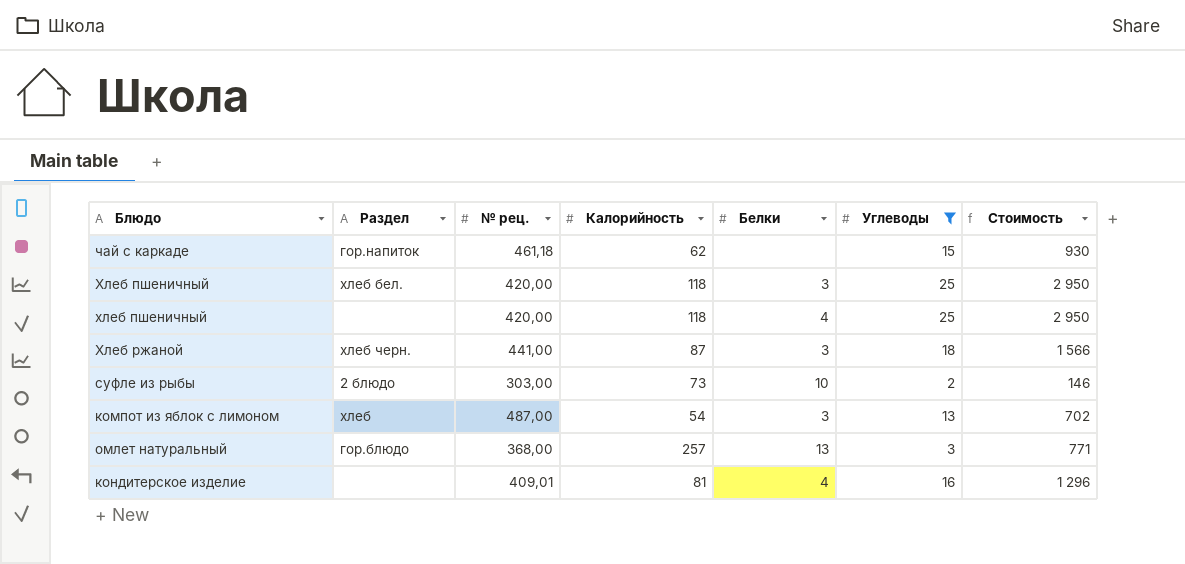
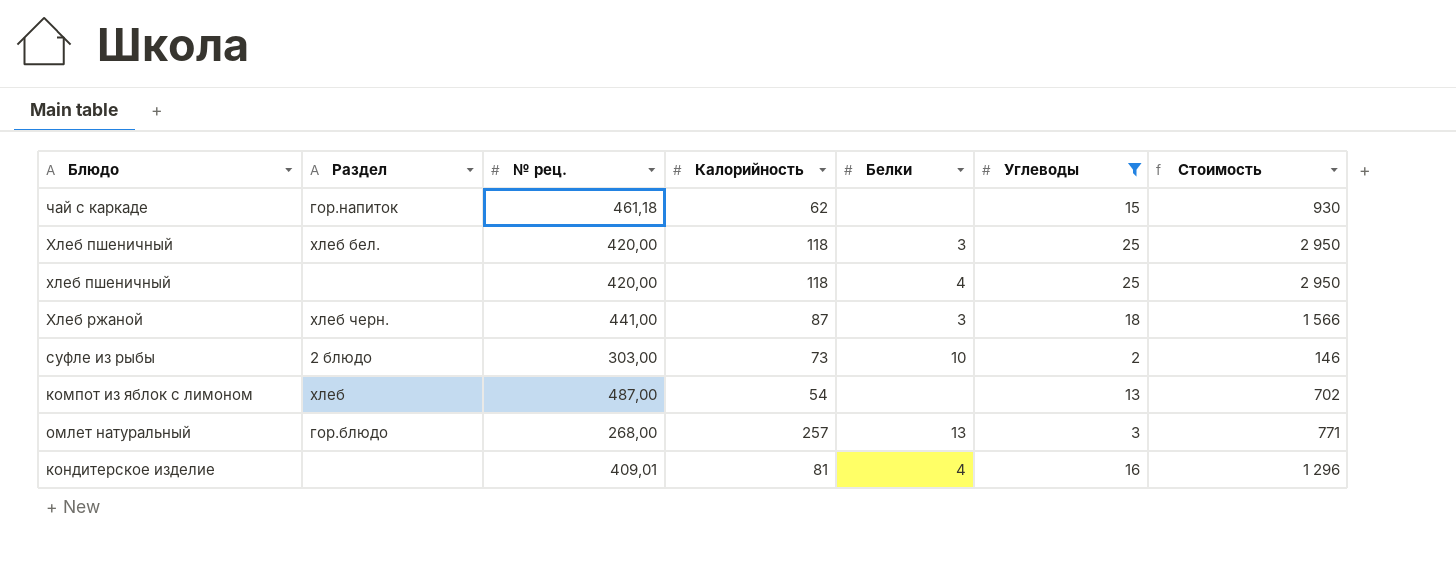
компот из яблок с лимоном | Белки: 3 -> none
омлет натуральный | № рец.: 368,00 -> 268,00

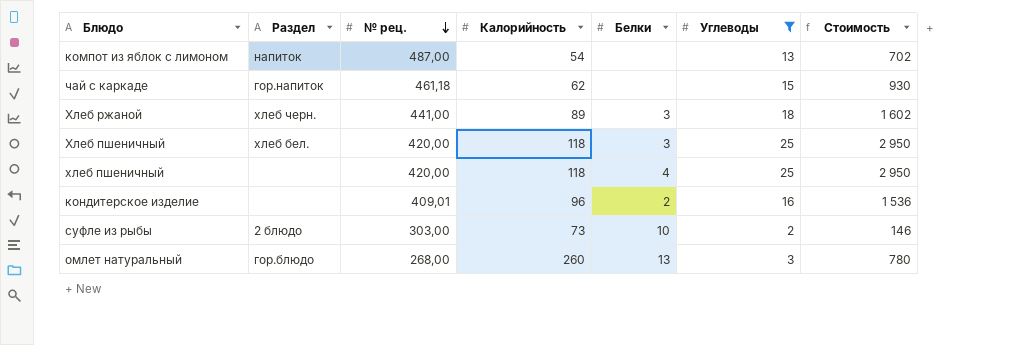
row order: none -> № рец. descending
компот из яблок с лимоном | Раздел: хлеб -> напиток
Хлеб ржаной | Калорийность: 87 -> 89
Хлеб ржаной | Стоимость: 1 566 -> 1 602
кондитерское изделие | Калорийность: 81 -> 96
кондитерское изделие | Белки: 4 -> 2
кондитерское изделие | Стоимость: 1 296 -> 1 536
омлет натуральный | Калорийность: 257 -> 260
омлет натуральный | Стоимость: 771 -> 780

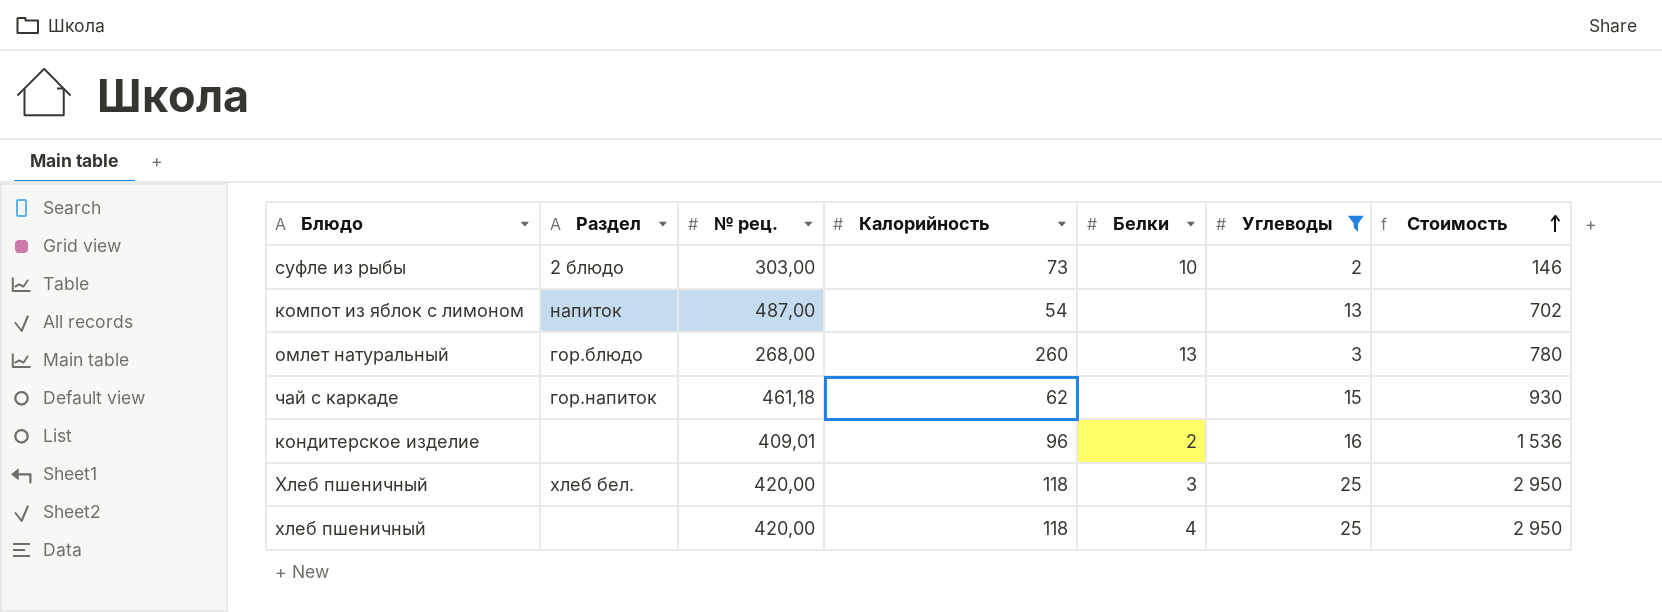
row order: № рец. descending -> Стоимость ascending
row Хлеб ржаной: хлеб черн. | 441,00 | 89 | 3 | 18 | 1 602 -> none

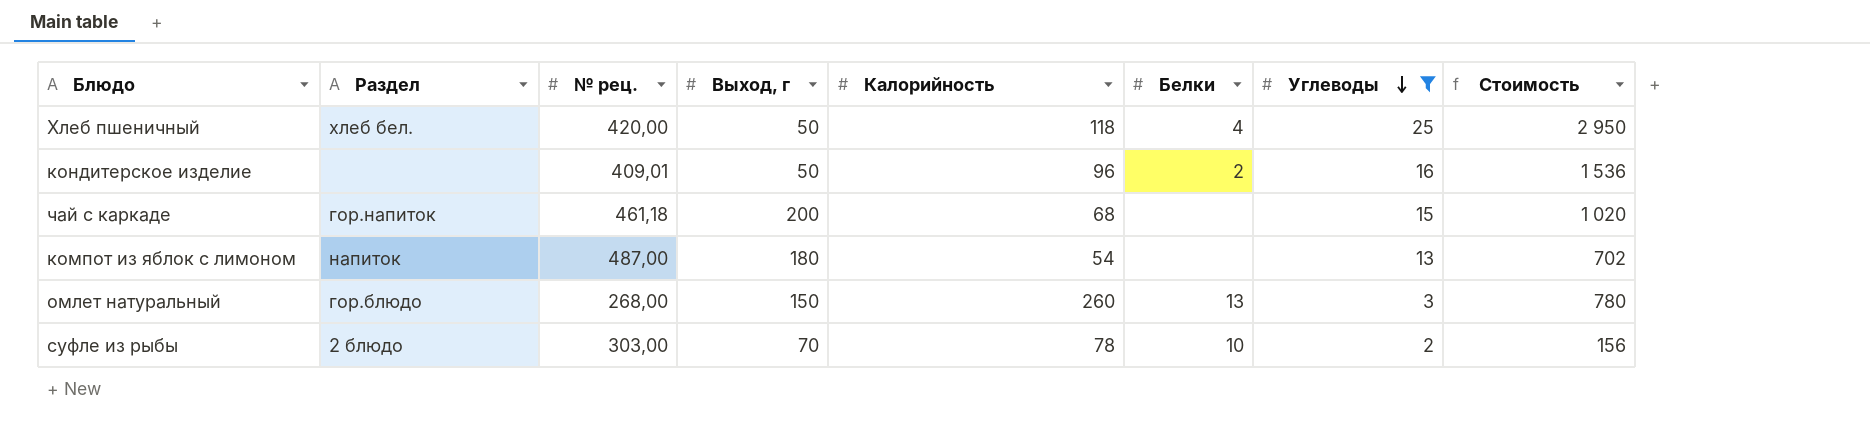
row order: Стоимость ascending -> Углеводы descending
column Выход, г | position: none -> 4
row хлеб пшеничный: none | 420,00 | 118 | 4 | 25 | 2 950 -> none
Хлеб пшеничный | Белки: 3 -> 4
чай с каркаде | Калорийность: 62 -> 68
чай с каркаде | Стоимость: 930 -> 1 020
суфле из рыбы | Калорийность: 73 -> 78
суфле из рыбы | Стоимость: 146 -> 156

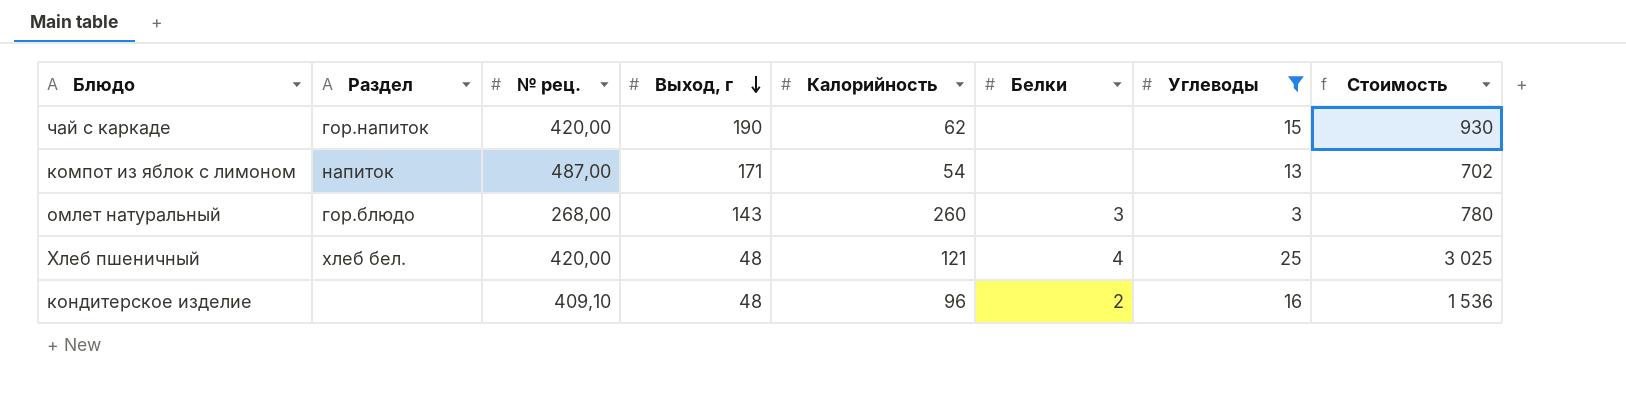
row order: Углеводы descending -> Выход, г descending
row суфле из рыбы: 2 блюдо | 303,00 | 70 | 78 | 10 | 2 | 156 -> none
чай с каркаде | № рец.: 461,18 -> 420,00
чай с каркаде | Выход, г: 200 -> 190
чай с каркаде | Калорийность: 68 -> 62
чай с каркаде | Стоимость: 1 020 -> 930
компот из яблок с лимоном | Выход, г: 180 -> 171
омлет натуральный | Выход, г: 150 -> 143
омлет натуральный | Белки: 13 -> 3
Хлеб пшеничный | Выход, г: 50 -> 48
Хлеб пшеничный | Калорийность: 118 -> 121
Хлеб пшеничный | Стоимость: 2 950 -> 3 025
кондитерское изделие | № рец.: 409,01 -> 409,10
кондитерское изделие | Выход, г: 50 -> 48

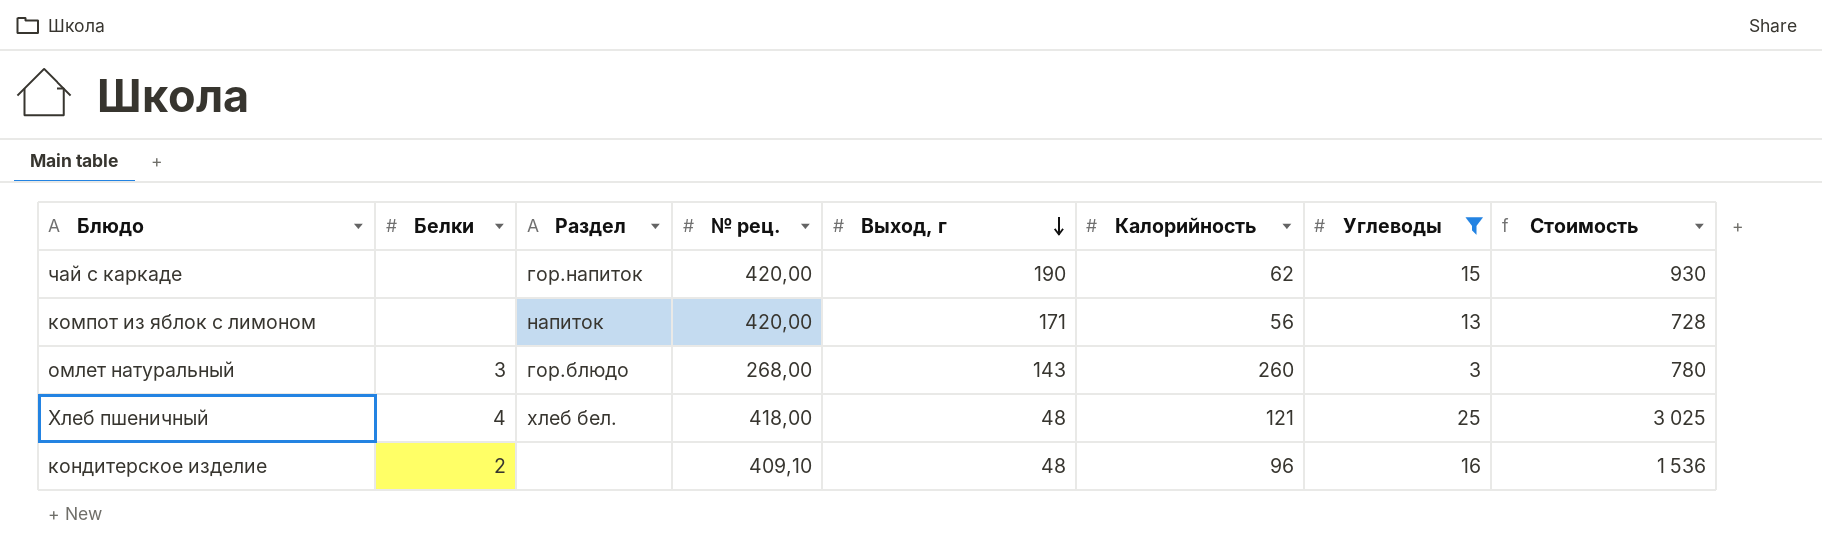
column Белки | position: 6 -> 2
компот из яблок с лимоном | № рец.: 487,00 -> 420,00
компот из яблок с лимоном | Калорийность: 54 -> 56
компот из яблок с лимоном | Стоимость: 702 -> 728
Хлеб пшеничный | № рец.: 420,00 -> 418,00

